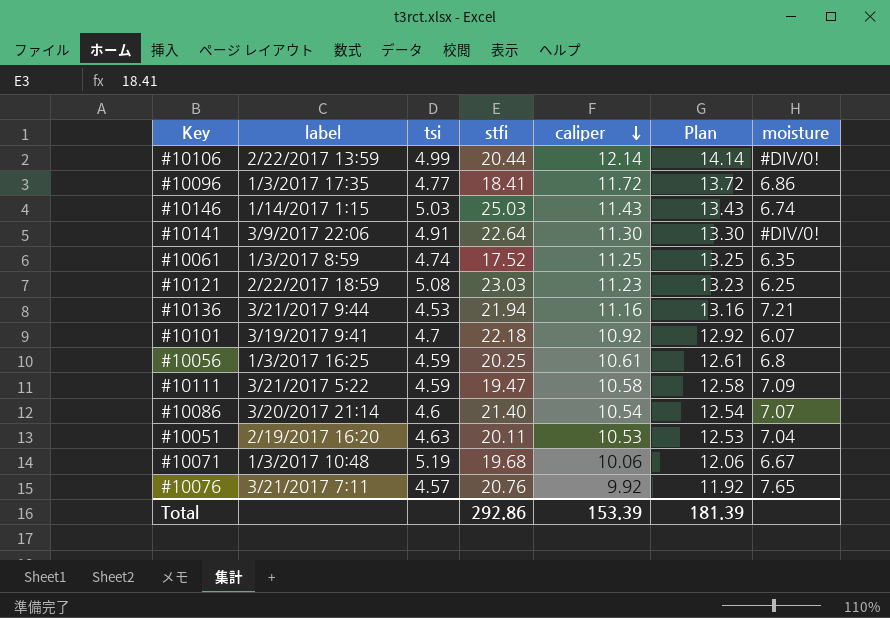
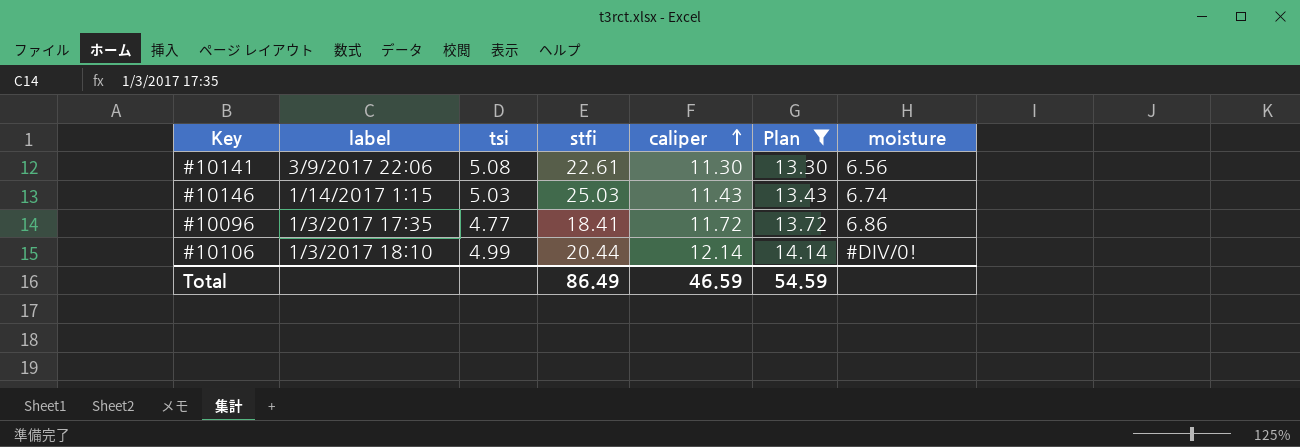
filter: none -> Plan >= 13.30
row order: caliper descending -> caliper ascending
#10141 | tsi: 4.91 -> 5.08
#10141 | stfi: 22.64 -> 22.61
#10141 | moisture: #DIV/0! -> 6.56
#10106 | label: 2/22/2017 13:59 -> 1/3/2017 18:10
Total | stfi: 292.86 -> 86.49
Total | caliper: 153.39 -> 46.59
Total | Plan: 181.39 -> 54.59

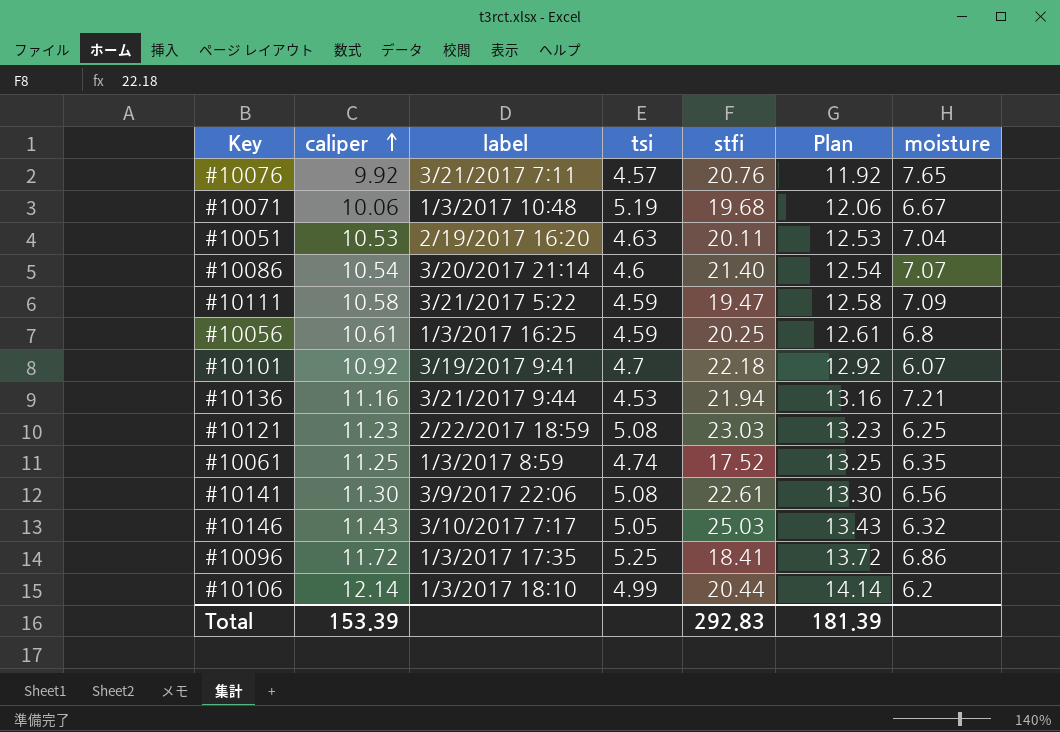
filter: Plan >= 13.30 -> none
column caliper | position: 5 -> 2
#10146 | label: 1/14/2017 1:15 -> 3/10/2017 7:17
#10146 | tsi: 5.03 -> 5.05
#10146 | moisture: 6.74 -> 6.32
#10096 | tsi: 4.77 -> 5.25
#10106 | moisture: #DIV/0! -> 6.2
Total | caliper: 46.59 -> 153.39
Total | stfi: 86.49 -> 292.83
Total | Plan: 54.59 -> 181.39

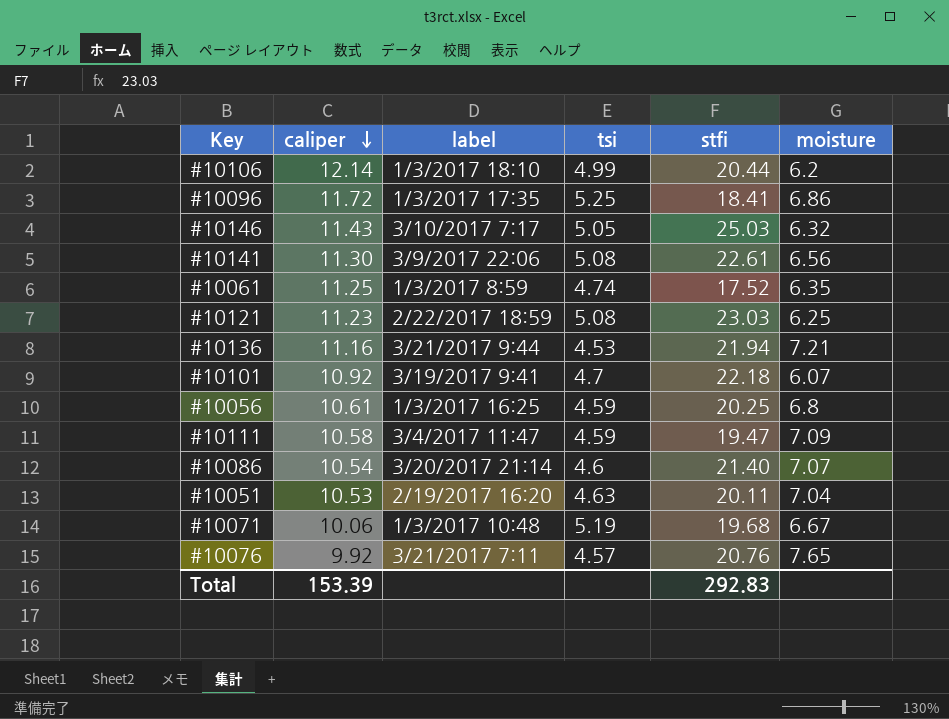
row order: caliper ascending -> caliper descending
column Plan | formula: [caliper] + 2 -> none
#10111 | label: 3/21/2017 5:22 -> 3/4/2017 11:47

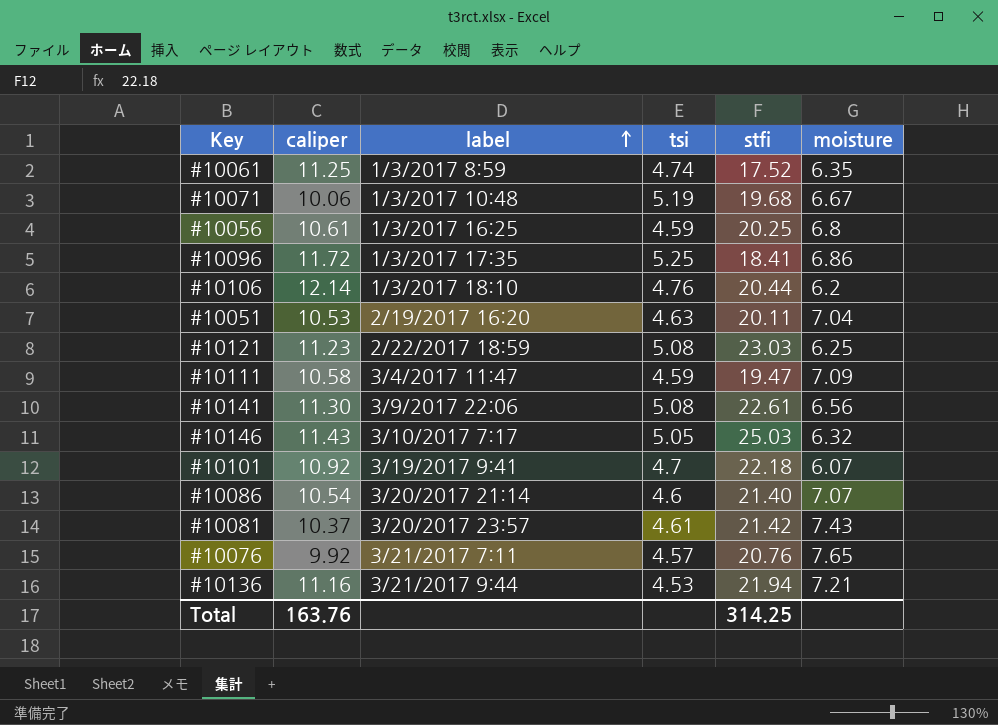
row order: caliper descending -> label ascending
#10106 | tsi: 4.99 -> 4.76
row #10081: none -> 10.37 | 3/20/2017 23:57 | 4.61 | 21.42 | 7.43
Total | caliper: 153.39 -> 163.76
Total | stfi: 292.83 -> 314.25

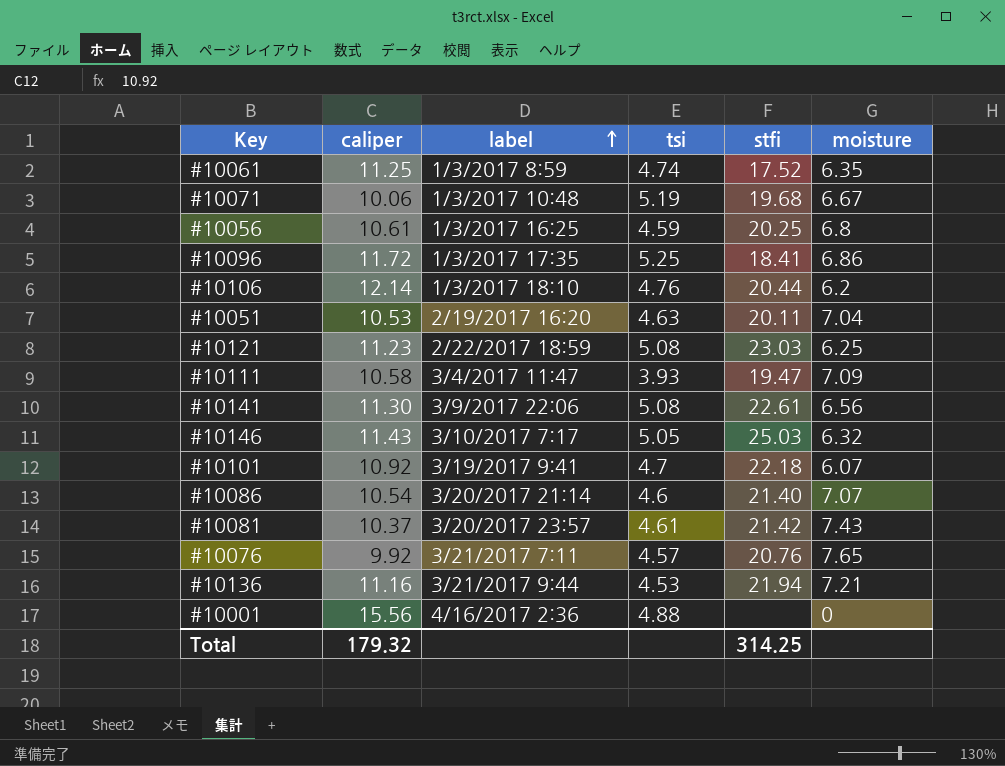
#10111 | tsi: 4.59 -> 3.93
row #10001: none -> 15.56 | 4/16/2017 2:36 | 4.88 | none | 0
Total | caliper: 163.76 -> 179.32

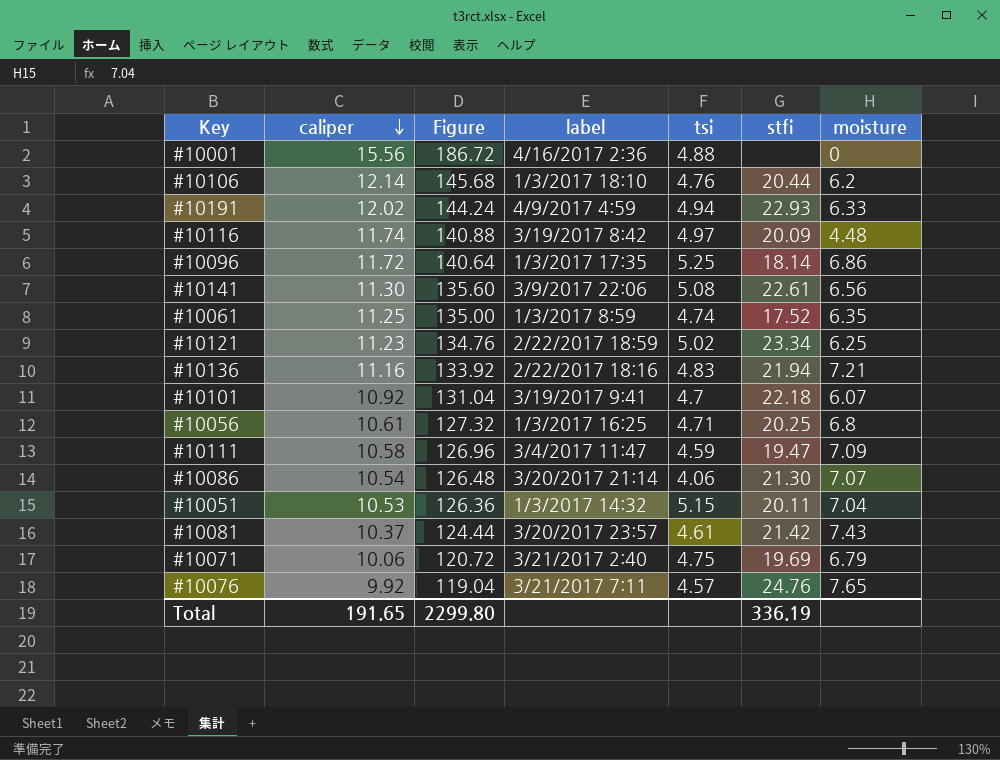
row order: label ascending -> caliper descending
column Figure | formula: none -> [caliper] * 12
row #10146: 11.43 | 3/10/2017 7:17 | 5.05 | 25.03 | 6.32 -> none
row #10191: none -> 12.02 | 144.24 | 4/9/2017 4:59 | 4.94 | 22.93 | 6.33
row #10116: none -> 11.74 | 140.88 | 3/19/2017 8:42 | 4.97 | 20.09 | 4.48
#10096 | stfi: 18.41 -> 18.14
#10121 | tsi: 5.08 -> 5.02
#10121 | stfi: 23.03 -> 23.34
#10136 | label: 3/21/2017 9:44 -> 2/22/2017 18:16
#10136 | tsi: 4.53 -> 4.83
#10056 | tsi: 4.59 -> 4.71
#10111 | tsi: 3.93 -> 4.59
#10086 | tsi: 4.6 -> 4.06
#10086 | stfi: 21.40 -> 21.30
#10051 | label: 2/19/2017 16:20 -> 1/3/2017 14:32
#10051 | tsi: 4.63 -> 5.15
#10071 | label: 1/3/2017 10:48 -> 3/21/2017 2:40
#10071 | tsi: 5.19 -> 4.75
#10071 | stfi: 19.68 -> 19.69
#10071 | moisture: 6.67 -> 6.79
#10076 | stfi: 20.76 -> 24.76
Total | caliper: 179.32 -> 191.65
Total | stfi: 314.25 -> 336.19

